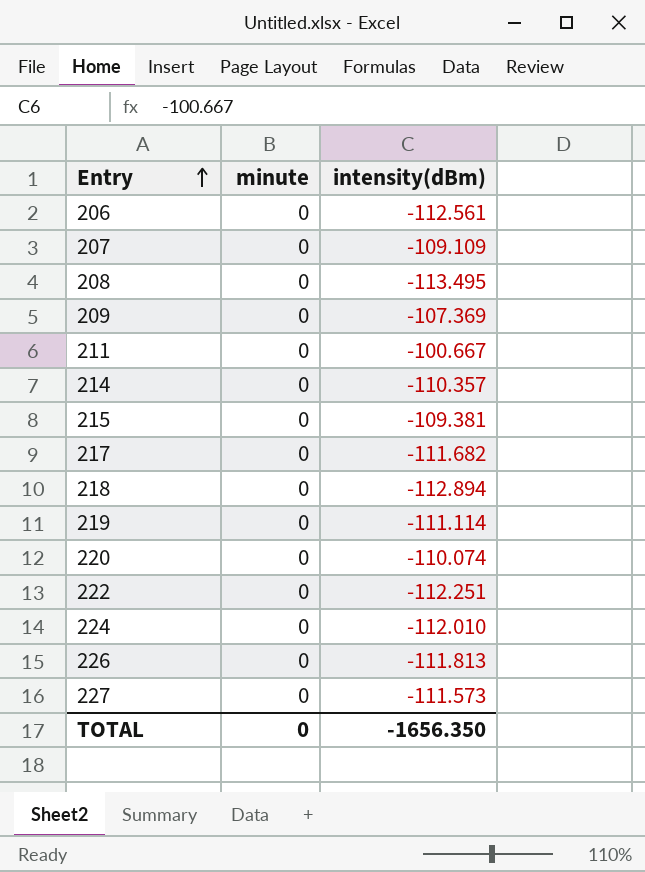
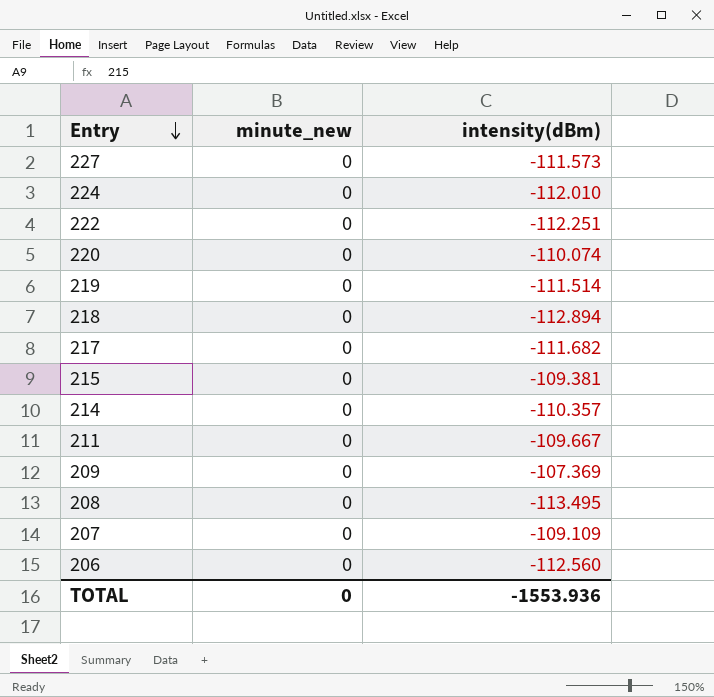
row order: Entry ascending -> Entry descending
column name: minute -> minute_new
row 226: 0 | -111.813 -> none
219 | intensity(dBm): -111.114 -> -111.514
211 | intensity(dBm): -100.667 -> -109.667
206 | intensity(dBm): -112.561 -> -112.560
TOTAL | intensity(dBm): -1656.350 -> -1553.936

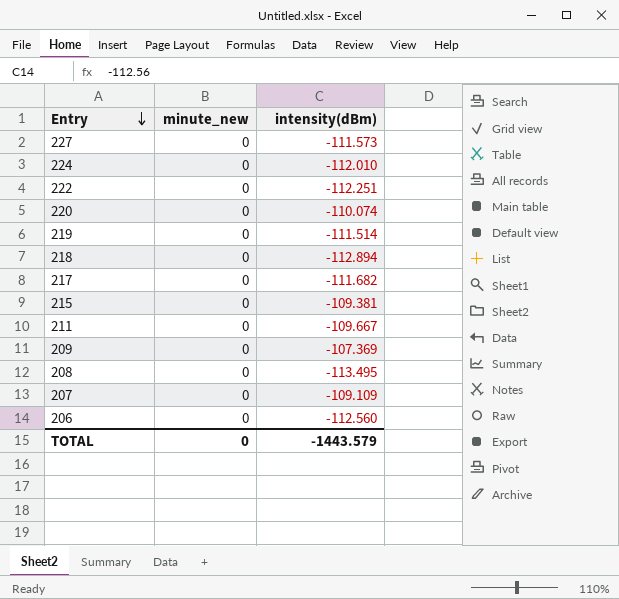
row 214: 0 | -110.357 -> none
TOTAL | intensity(dBm): -1553.936 -> -1443.579

